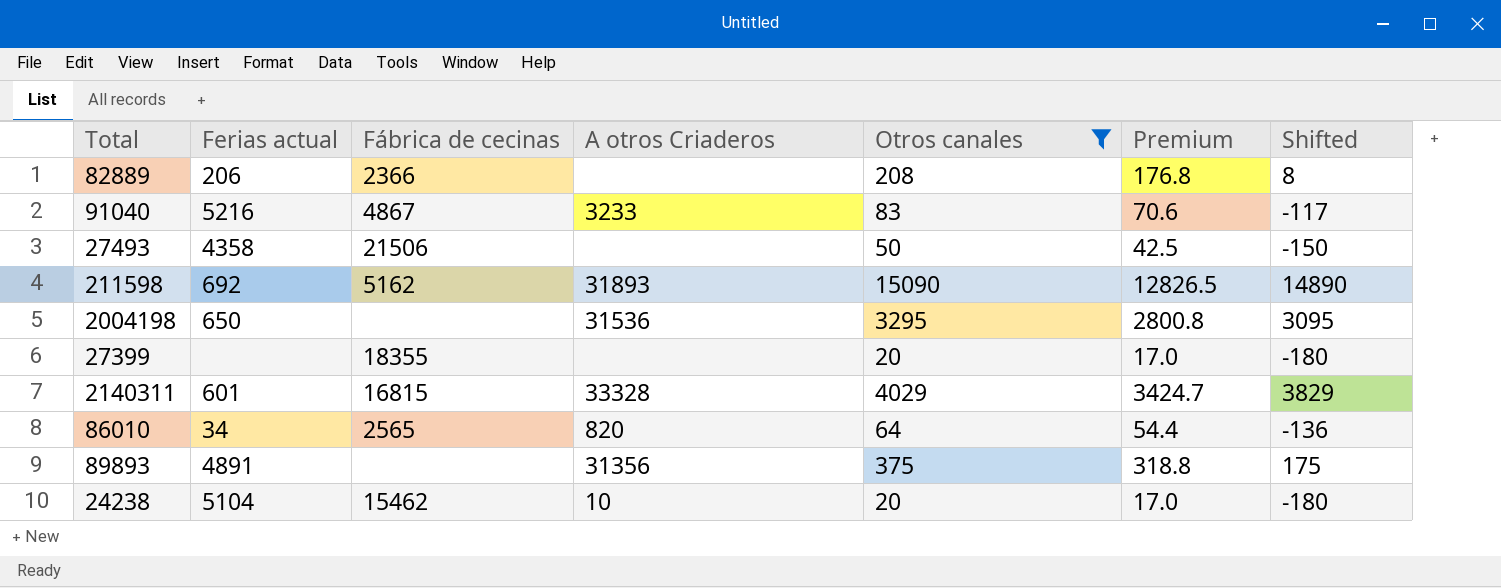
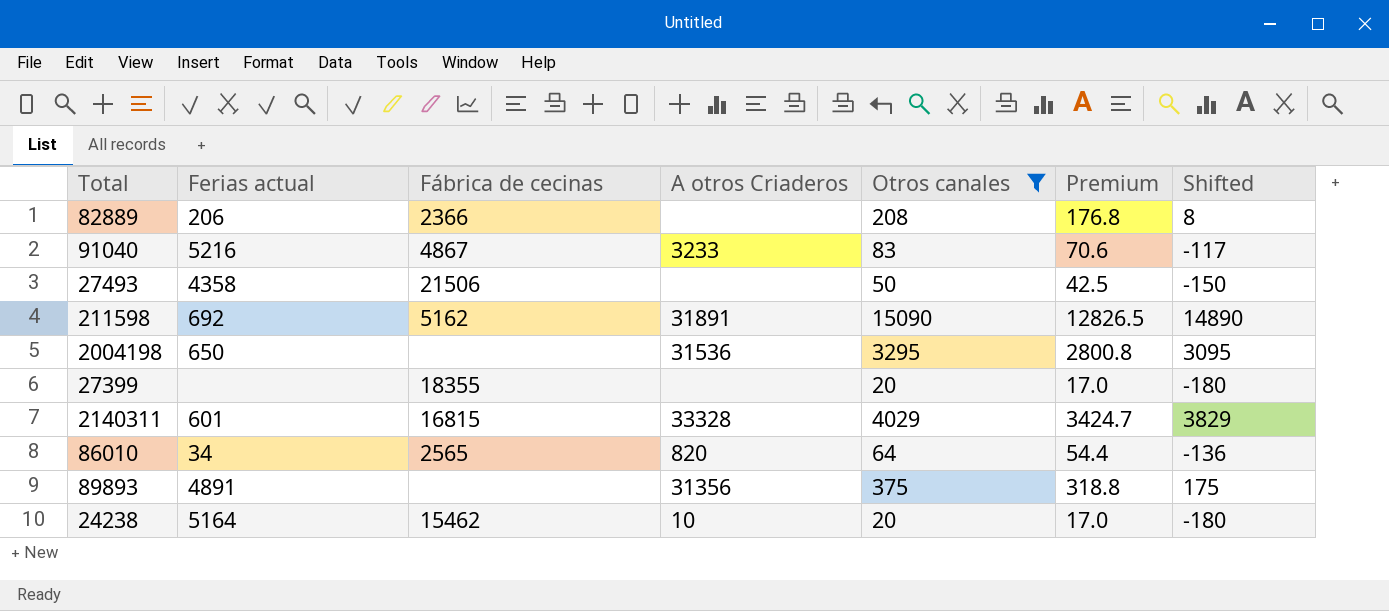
211598 | A otros Criaderos: 31893 -> 31891
24238 | Ferias actual: 5104 -> 5164

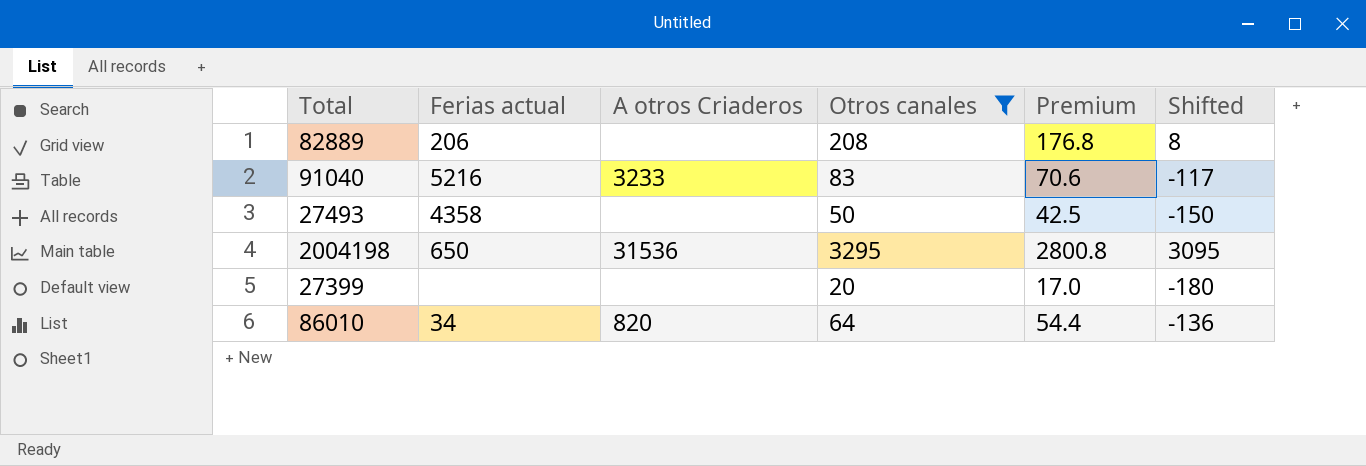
column Fábrica de cecinas | position: 3 -> none
row 211598: 692 | 5162 | 31891 | 15090 | 12826.5 | 14890 -> none
row 2140311: 601 | 16815 | 33328 | 4029 | 3424.7 | 3829 -> none
row 89893: 4891 | none | 31356 | 375 | 318.8 | 175 -> none
row 24238: 5164 | 15462 | 10 | 20 | 17.0 | -180 -> none

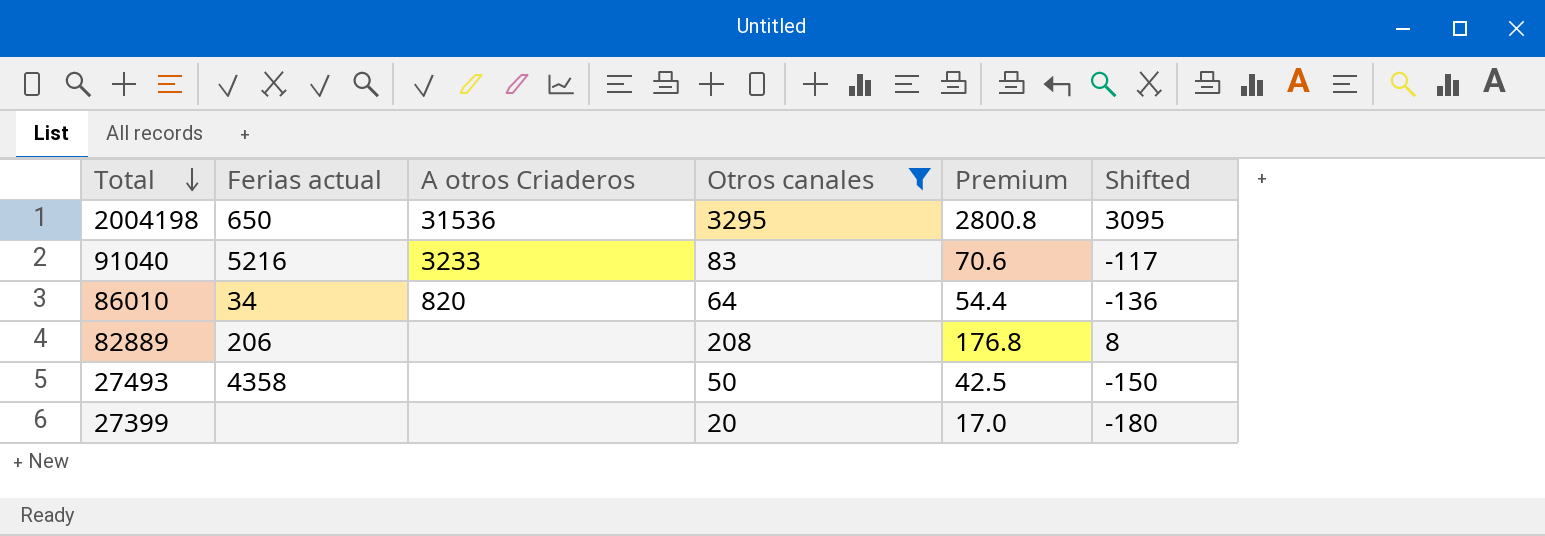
row order: none -> Total descending

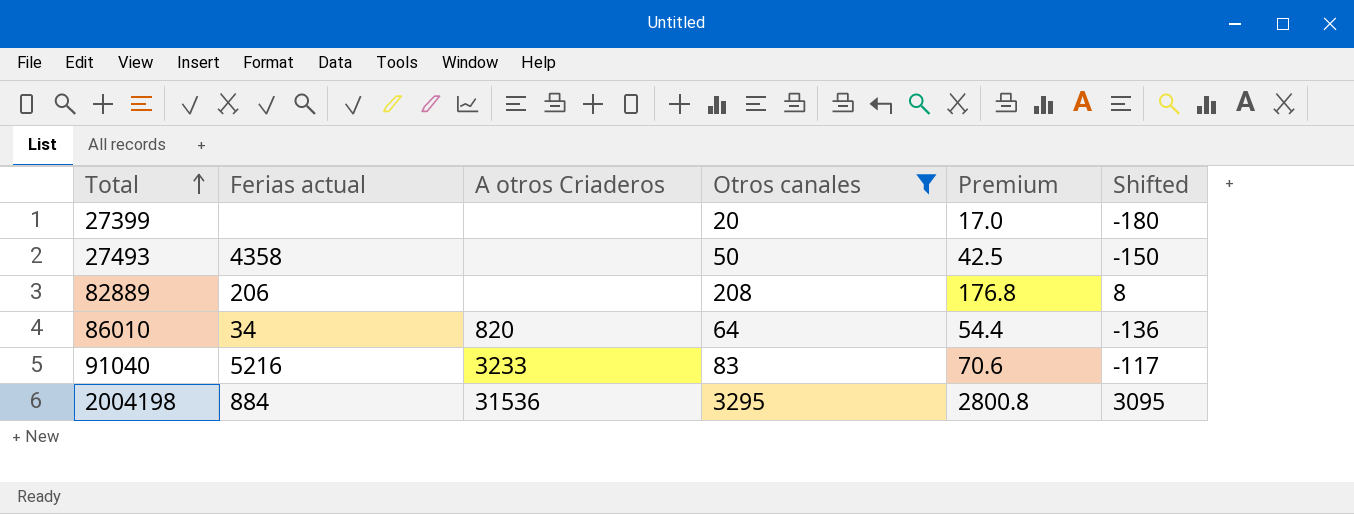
row order: Total descending -> Total ascending
2004198 | Ferias actual: 650 -> 884

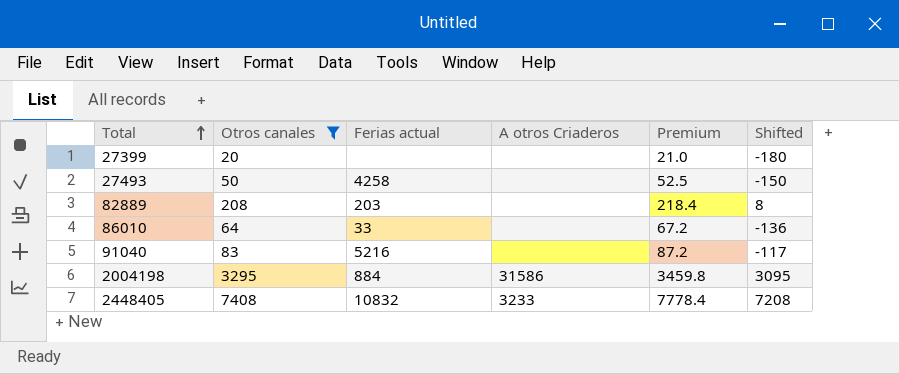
column Otros canales | position: 4 -> 2
column Premium | formula: [Otros canales] * 0.85 -> [Otros canales] * 1.05
27493 | Ferias actual: 4358 -> 4258
82889 | Ferias actual: 206 -> 203
86010 | Ferias actual: 34 -> 33
86010 | A otros Criaderos: 820 -> none
91040 | A otros Criaderos: 3233 -> none
2004198 | A otros Criaderos: 31536 -> 31586
row 2448405: none -> 7408 | 10832 | 3233 | 7778.4 | 7208

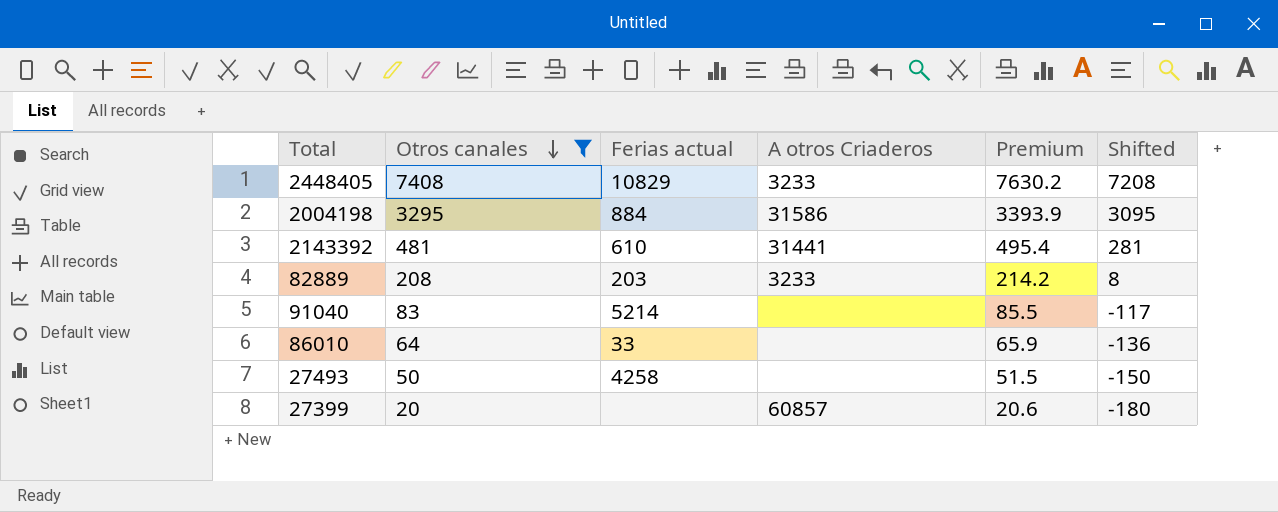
row order: Total ascending -> Otros canales descending
column Premium | formula: [Otros canales] * 1.05 -> [Otros canales] * 1.03
2448405 | Ferias actual: 10832 -> 10829
row 2143392: none -> 481 | 610 | 31441 | 495.4 | 281
82889 | A otros Criaderos: none -> 3233
91040 | Ferias actual: 5216 -> 5214
27399 | A otros Criaderos: none -> 60857

